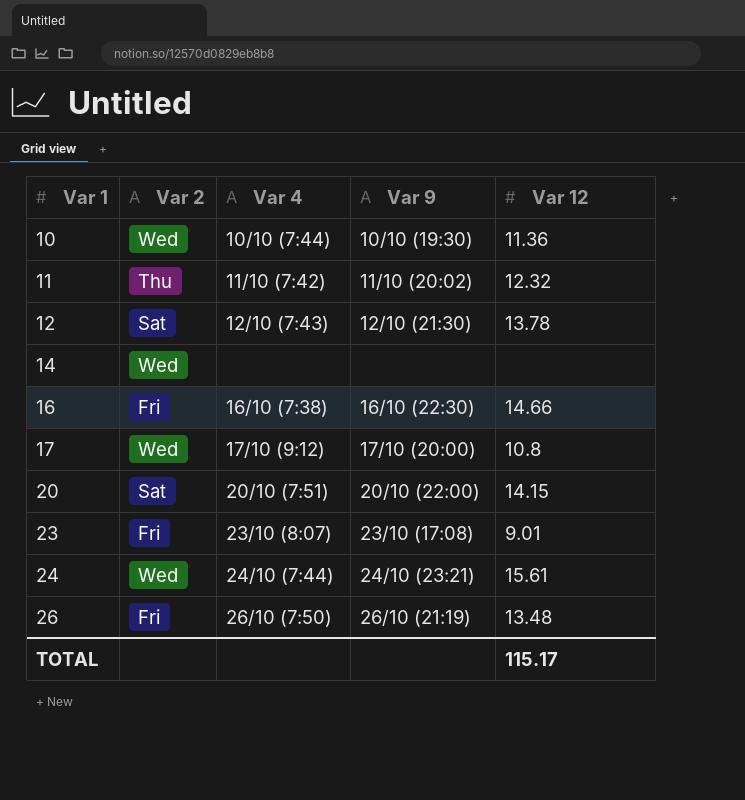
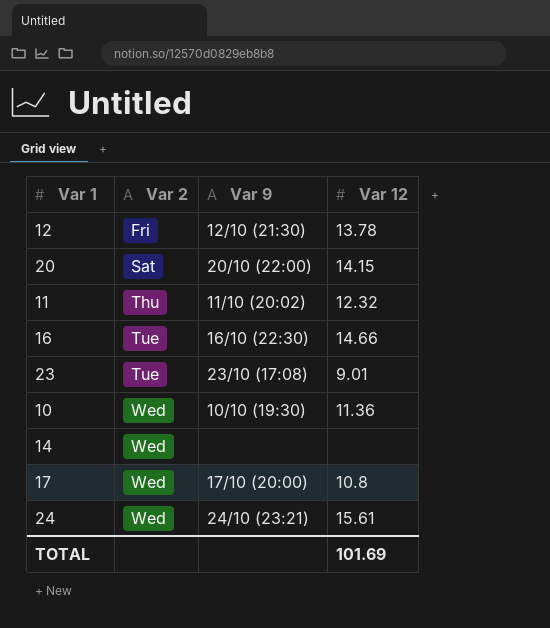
row order: Var 1 ascending -> Var 2 ascending
column Var 4 | position: 3 -> none
row 26: Fri | 26/10 (7:50) | 26/10 (21:19) | 13.48 -> none
12 | Var 2: Sat -> Fri
16 | Var 2: Fri -> Tue
23 | Var 2: Fri -> Tue
TOTAL | Var 12: 115.17 -> 101.69

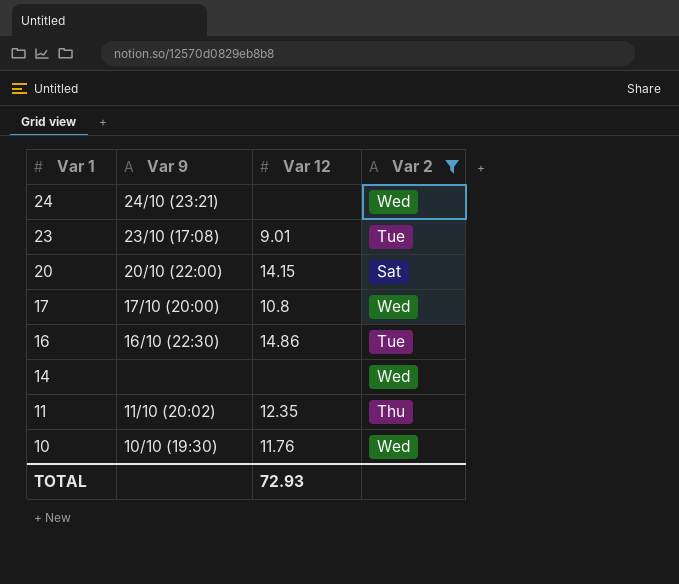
filter: none -> Var 2 != Fri
row order: Var 2 ascending -> Var 1 descending
column Var 2 | position: 2 -> 4
24 | Var 12: 15.61 -> none
16 | Var 12: 14.66 -> 14.86
11 | Var 12: 12.32 -> 12.35
10 | Var 12: 11.36 -> 11.76
TOTAL | Var 12: 101.69 -> 72.93

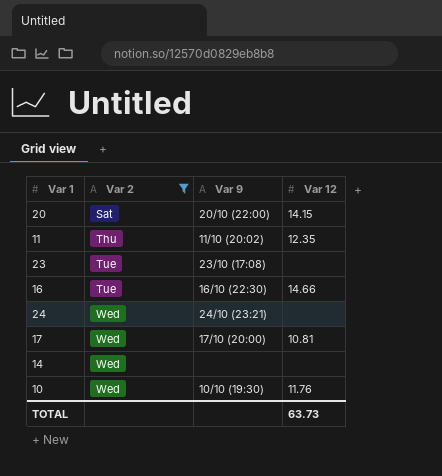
row order: Var 1 descending -> Var 2 ascending
column Var 2 | position: 4 -> 2
23 | Var 12: 9.01 -> none
16 | Var 12: 14.86 -> 14.66
17 | Var 12: 10.8 -> 10.81
TOTAL | Var 12: 72.93 -> 63.73

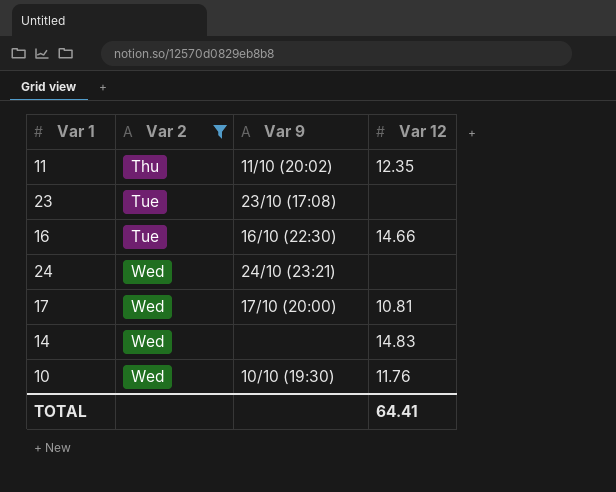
row 20: Sat | 20/10 (22:00) | 14.15 -> none
14 | Var 12: none -> 14.83
TOTAL | Var 12: 63.73 -> 64.41

